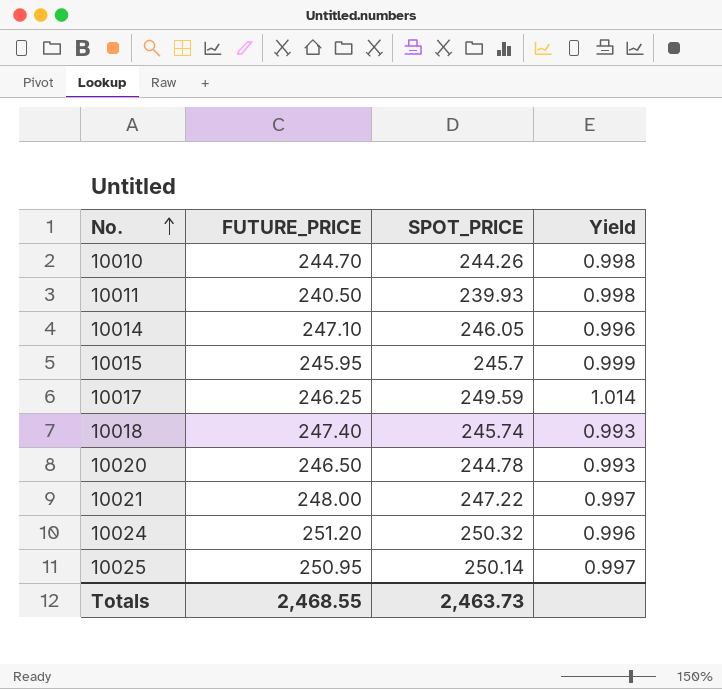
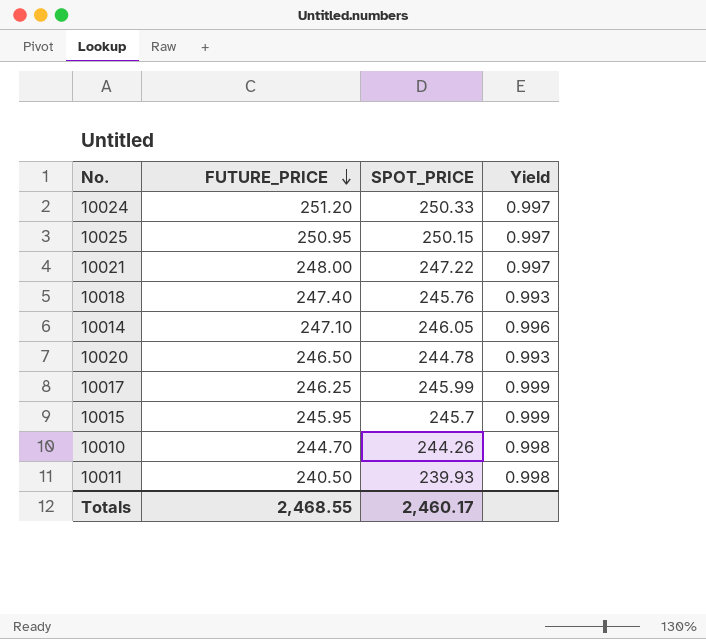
row order: No. ascending -> FUTURE_PRICE descending
10024 | SPOT_PRICE: 250.32 -> 250.33
10024 | Yield: 0.996 -> 0.997
10025 | SPOT_PRICE: 250.14 -> 250.15
10018 | SPOT_PRICE: 245.74 -> 245.76
10017 | SPOT_PRICE: 249.59 -> 245.99
10017 | Yield: 1.014 -> 0.999
Totals | SPOT_PRICE: 2,463.73 -> 2,460.17

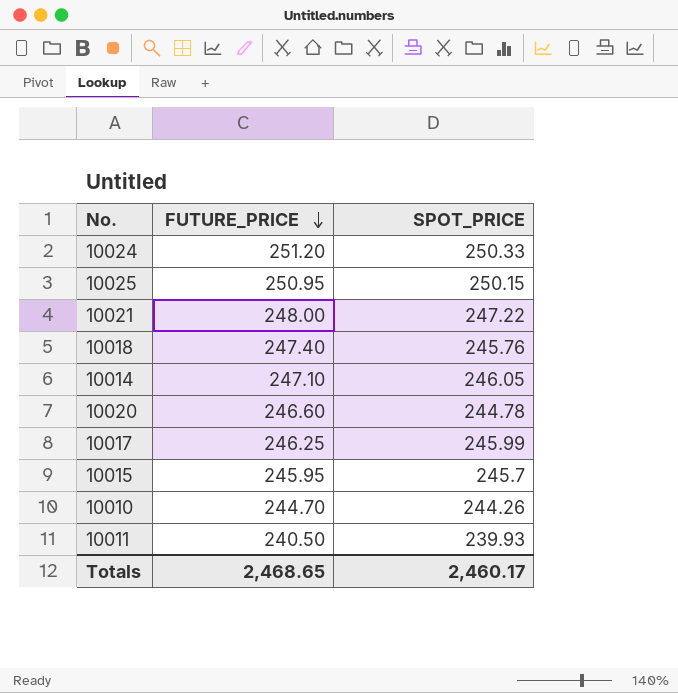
column Yield | formula: [SPOT_PRICE] / [FUTURE_PRICE] -> none
10020 | FUTURE_PRICE: 246.50 -> 246.60
Totals | FUTURE_PRICE: 2,468.55 -> 2,468.65

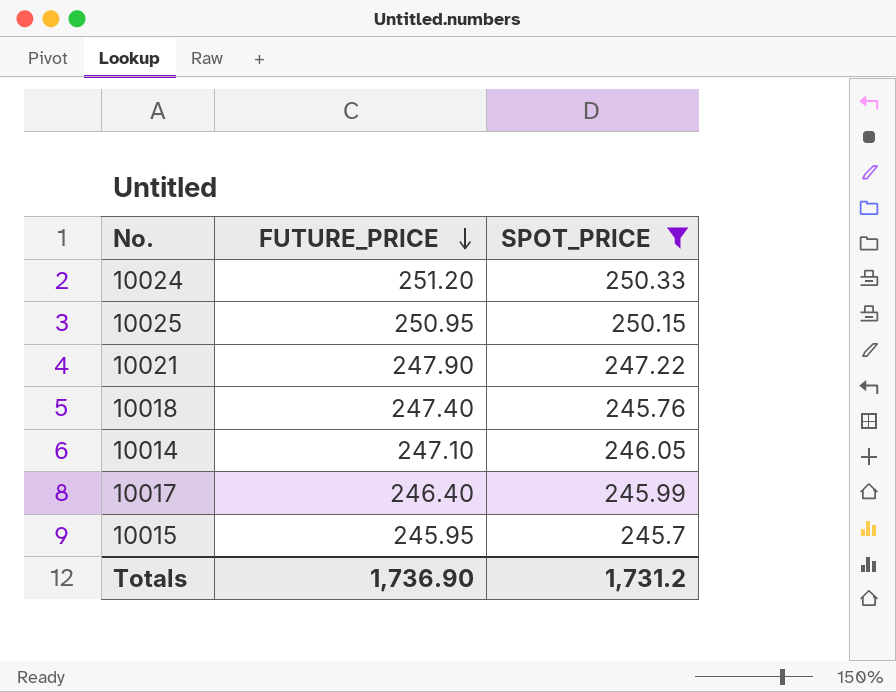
filter: none -> SPOT_PRICE >= 245.7
10021 | FUTURE_PRICE: 248.00 -> 247.90
10017 | FUTURE_PRICE: 246.25 -> 246.40
Totals | FUTURE_PRICE: 2,468.65 -> 1,736.90
Totals | SPOT_PRICE: 2,460.17 -> 1,731.2

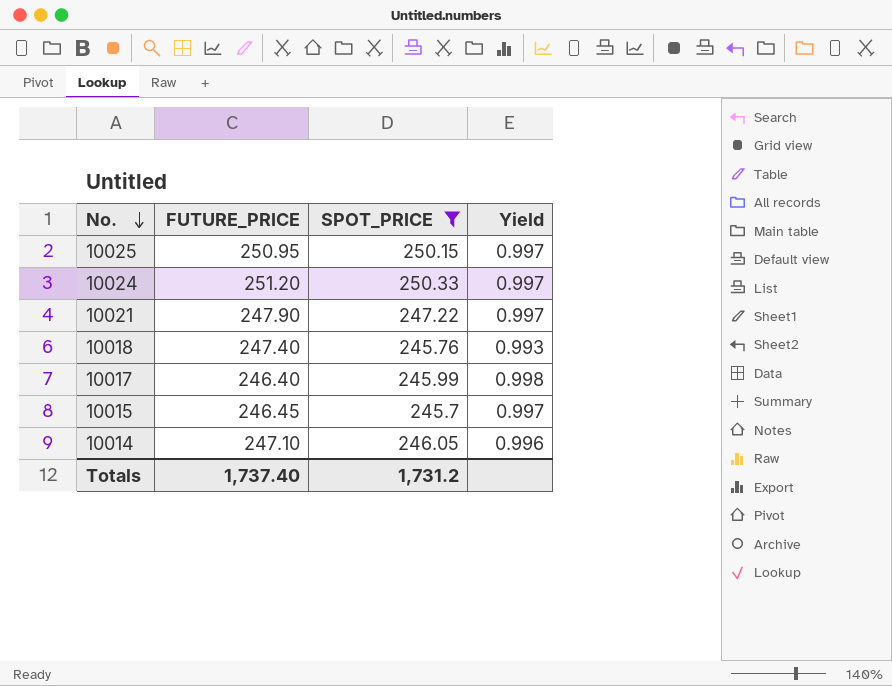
row order: FUTURE_PRICE descending -> No. descending
column Yield | formula: none -> [SPOT_PRICE] / [FUTURE_PRICE]
10015 | FUTURE_PRICE: 245.95 -> 246.45
Totals | FUTURE_PRICE: 1,736.90 -> 1,737.40

